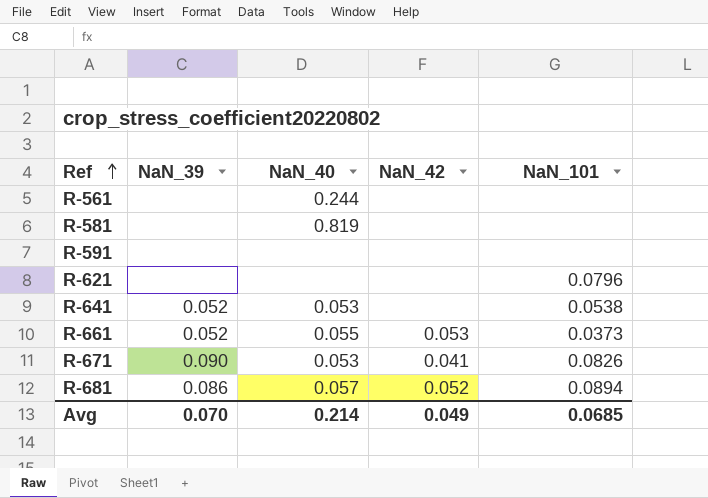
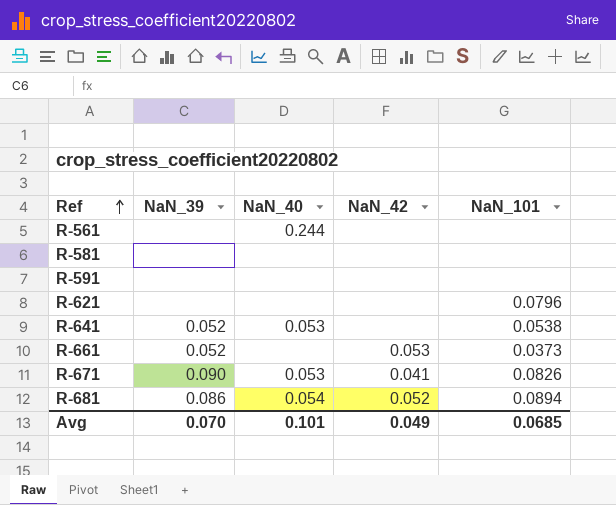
R-581 | NaN_40: 0.819 -> none
R-661 | NaN_40: 0.055 -> none
R-681 | NaN_40: 0.057 -> 0.054
Avg | NaN_40: 0.214 -> 0.101

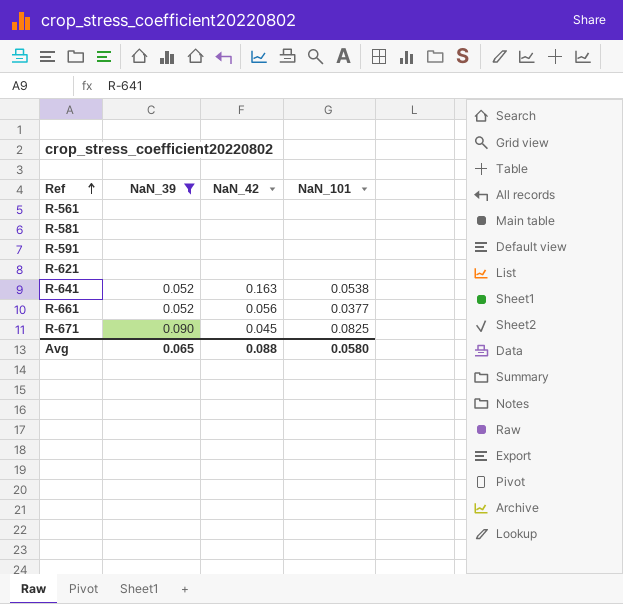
filter: none -> NaN_39 != 0.086
column NaN_40 | position: 3 -> none
R-621 | NaN_101: 0.0796 -> none
R-641 | NaN_42: none -> 0.163
R-661 | NaN_42: 0.053 -> 0.056
R-661 | NaN_101: 0.0373 -> 0.0377
R-671 | NaN_42: 0.041 -> 0.045
R-671 | NaN_101: 0.0826 -> 0.0825
Avg | NaN_39: 0.070 -> 0.065
Avg | NaN_42: 0.049 -> 0.088
Avg | NaN_101: 0.0685 -> 0.0580

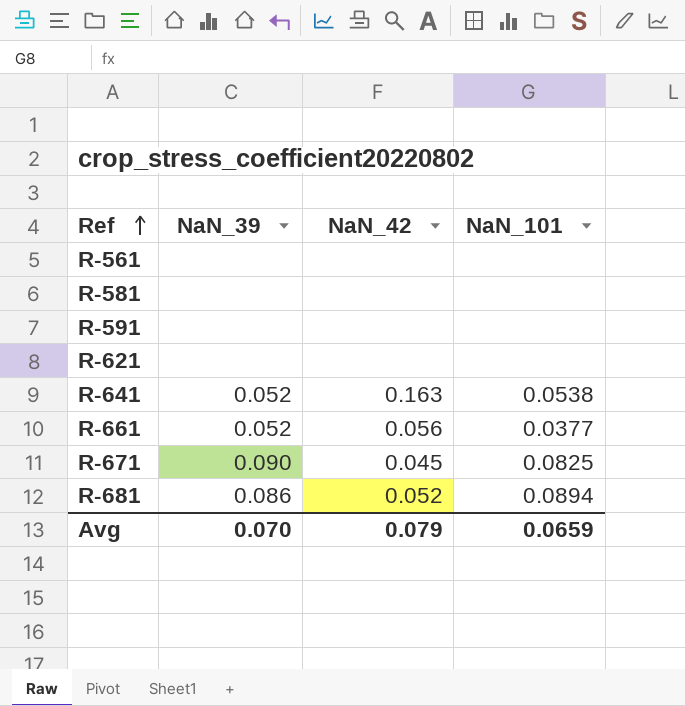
filter: NaN_39 != 0.086 -> none
Avg | NaN_39: 0.065 -> 0.070
Avg | NaN_42: 0.088 -> 0.079
Avg | NaN_101: 0.0580 -> 0.0659

